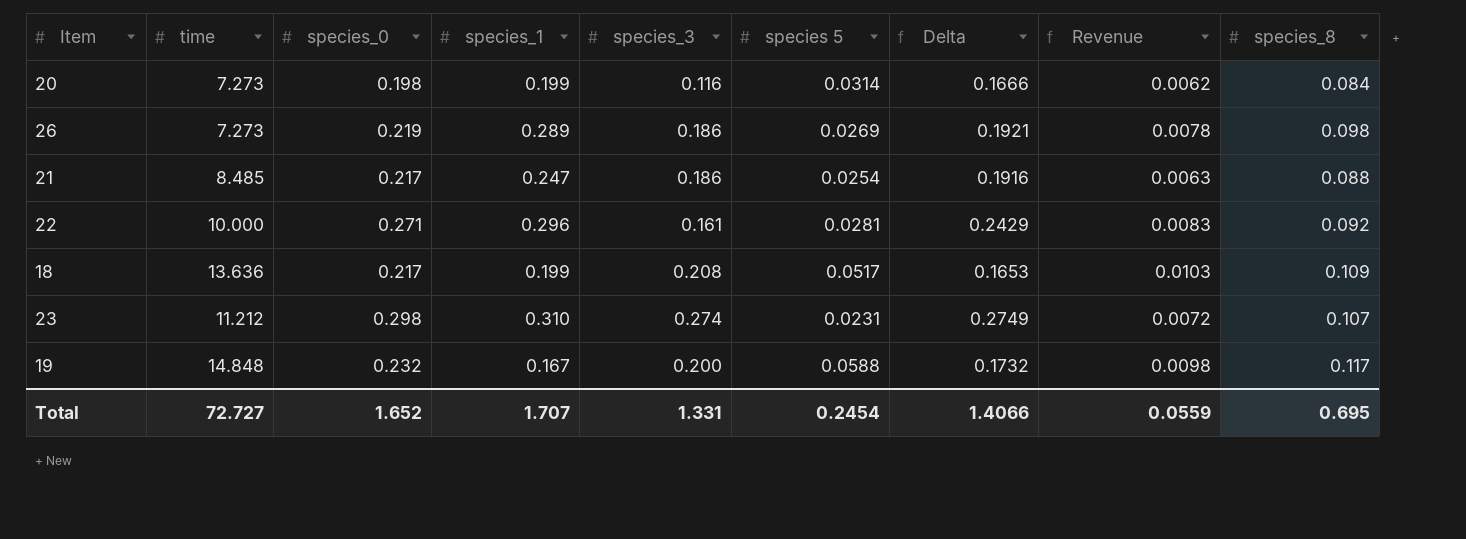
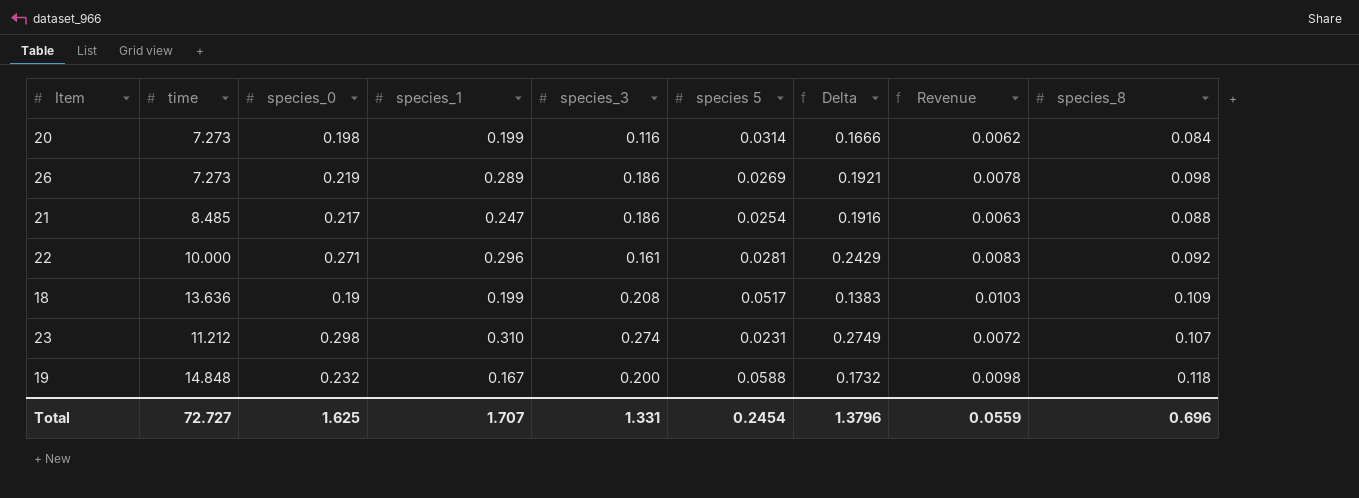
18 | species_0: 0.217 -> 0.19
18 | Delta: 0.1653 -> 0.1383
19 | species_8: 0.117 -> 0.118
Total | species_0: 1.652 -> 1.625
Total | Delta: 1.4066 -> 1.3796
Total | species_8: 0.695 -> 0.696

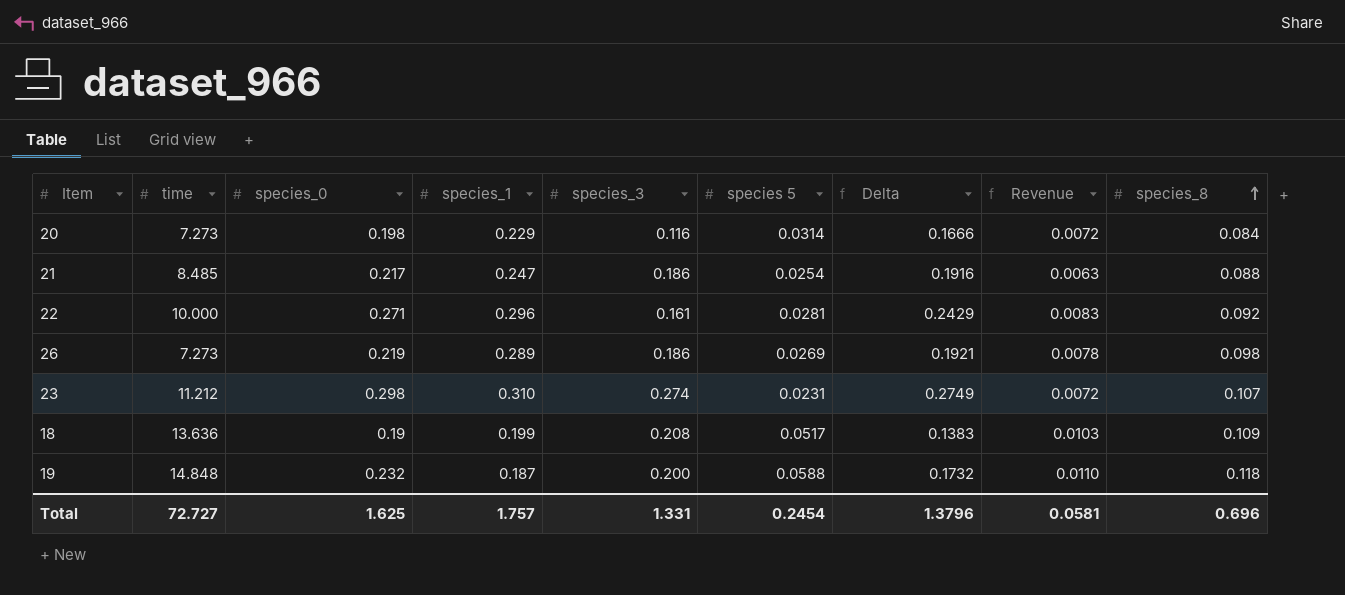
row order: none -> species_8 ascending
20 | species_1: 0.199 -> 0.229
20 | Revenue: 0.0062 -> 0.0072
19 | species_1: 0.167 -> 0.187
19 | Revenue: 0.0098 -> 0.0110
Total | species_1: 1.707 -> 1.757
Total | Revenue: 0.0559 -> 0.0581

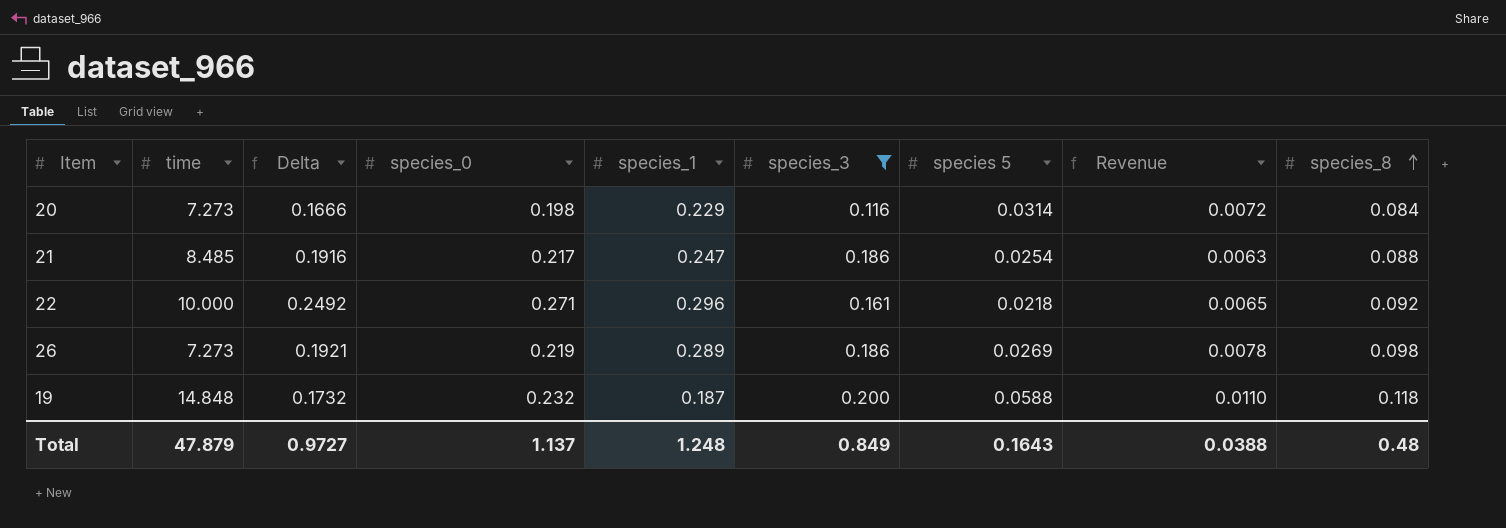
filter: none -> species_3 <= 0.200
column Delta | position: 7 -> 3
22 | Delta: 0.2429 -> 0.2492
22 | species 5: 0.0281 -> 0.0218
22 | Revenue: 0.0083 -> 0.0065
Total | time: 72.727 -> 47.879
Total | Delta: 1.3796 -> 0.9727
Total | species_0: 1.625 -> 1.137
Total | species_1: 1.757 -> 1.248
Total | species_3: 1.331 -> 0.849
Total | species 5: 0.2454 -> 0.1643
Total | Revenue: 0.0581 -> 0.0388
Total | species_8: 0.696 -> 0.48

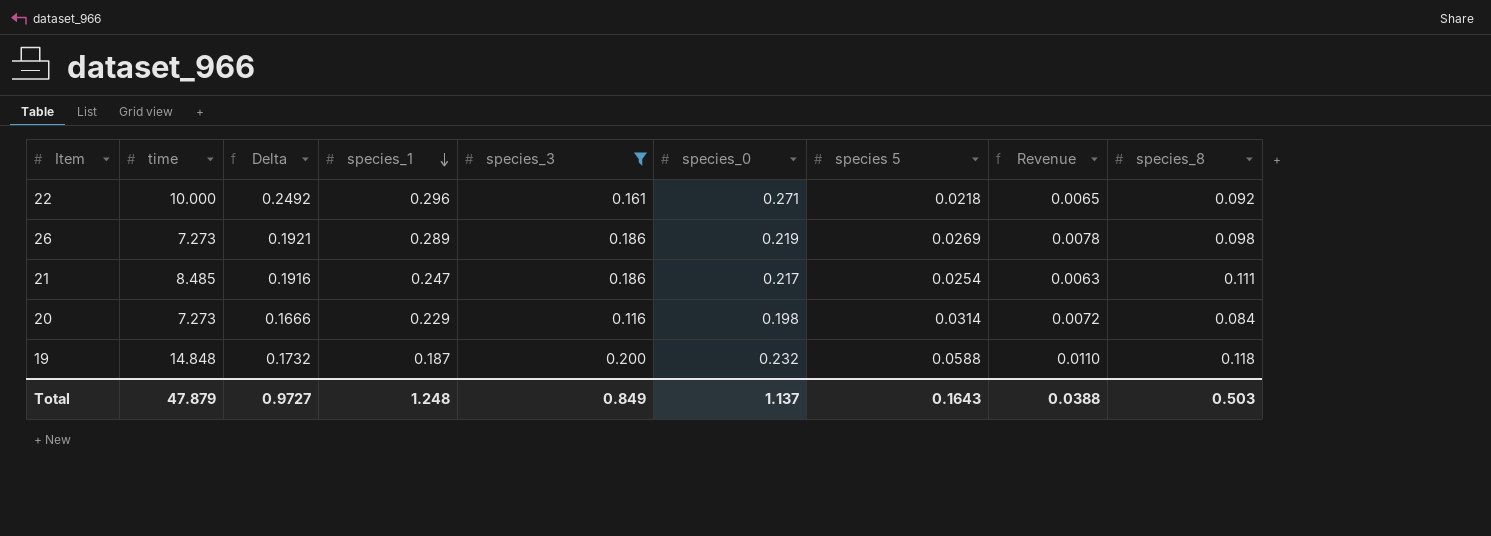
row order: species_8 ascending -> species_1 descending
column species_0 | position: 4 -> 6
21 | species_8: 0.088 -> 0.111
Total | species_8: 0.48 -> 0.503

